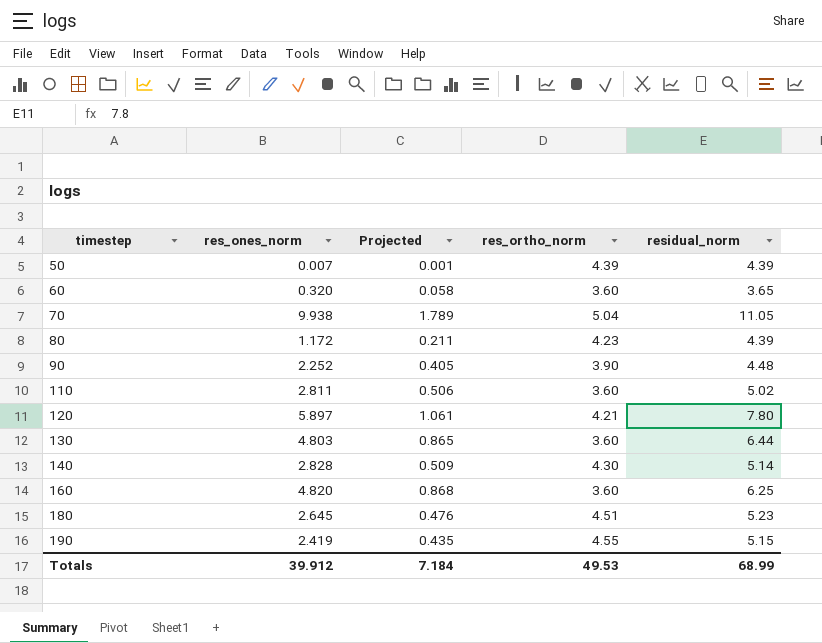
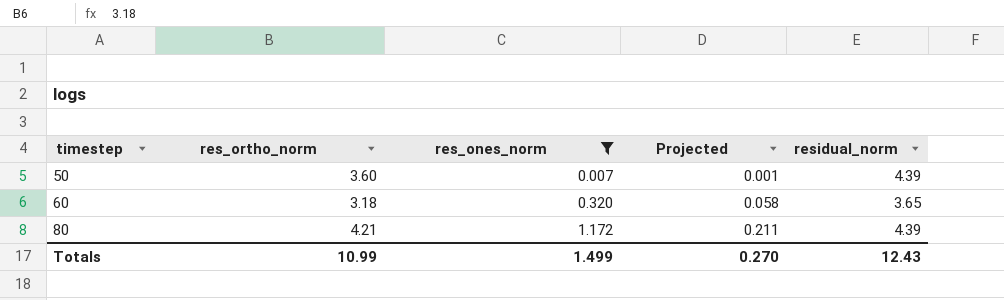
filter: none -> res_ones_norm <= 1.172
column res_ortho_norm | position: 4 -> 2
50 | res_ortho_norm: 4.39 -> 3.60
60 | res_ortho_norm: 3.60 -> 3.18
80 | res_ortho_norm: 4.23 -> 4.21
Totals | res_ortho_norm: 49.53 -> 10.99
Totals | res_ones_norm: 39.912 -> 1.499
Totals | Projected: 7.184 -> 0.270
Totals | residual_norm: 68.99 -> 12.43

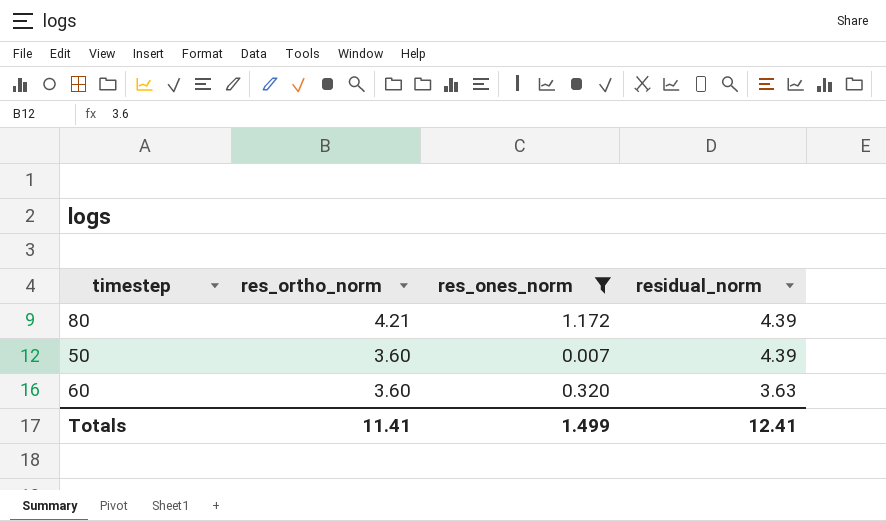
row order: timestep ascending -> res_ortho_norm descending
column Projected | formula: [res_ones_norm] * 0.18 -> none
60 | res_ortho_norm: 3.18 -> 3.60
60 | residual_norm: 3.65 -> 3.63
Totals | res_ortho_norm: 10.99 -> 11.41
Totals | residual_norm: 12.43 -> 12.41

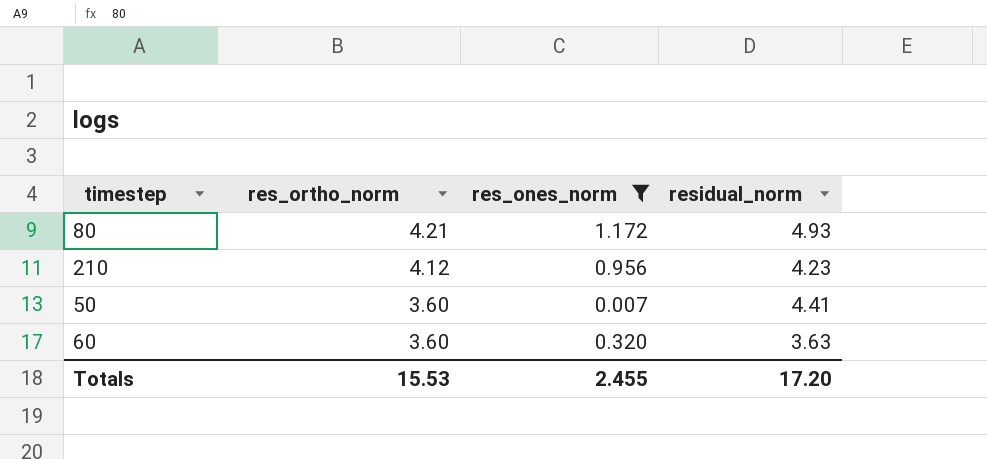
80 | residual_norm: 4.39 -> 4.93
row 210: none -> 4.12 | 0.956 | 4.23
50 | residual_norm: 4.39 -> 4.41
Totals | res_ortho_norm: 11.41 -> 15.53
Totals | res_ones_norm: 1.499 -> 2.455
Totals | residual_norm: 12.41 -> 17.20

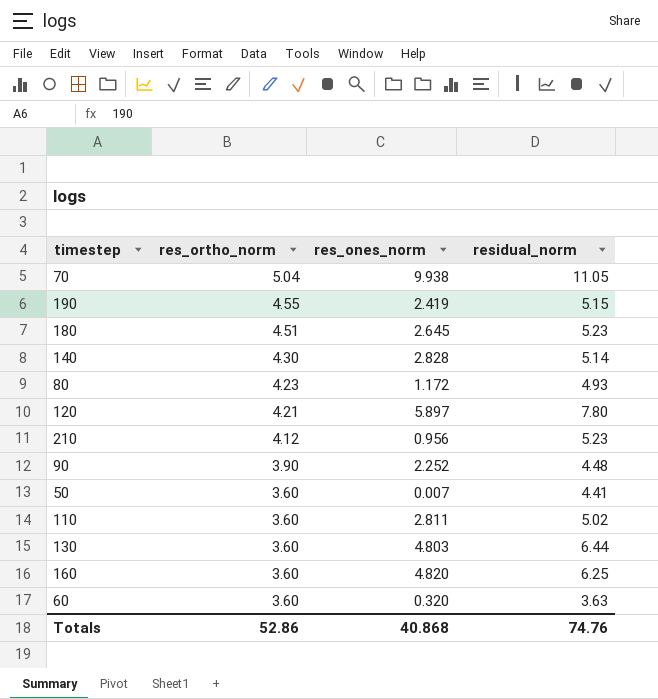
filter: res_ones_norm <= 1.172 -> none
80 | res_ortho_norm: 4.21 -> 4.23
210 | residual_norm: 4.23 -> 5.23
Totals | res_ortho_norm: 15.53 -> 52.86
Totals | res_ones_norm: 2.455 -> 40.868
Totals | residual_norm: 17.20 -> 74.76

